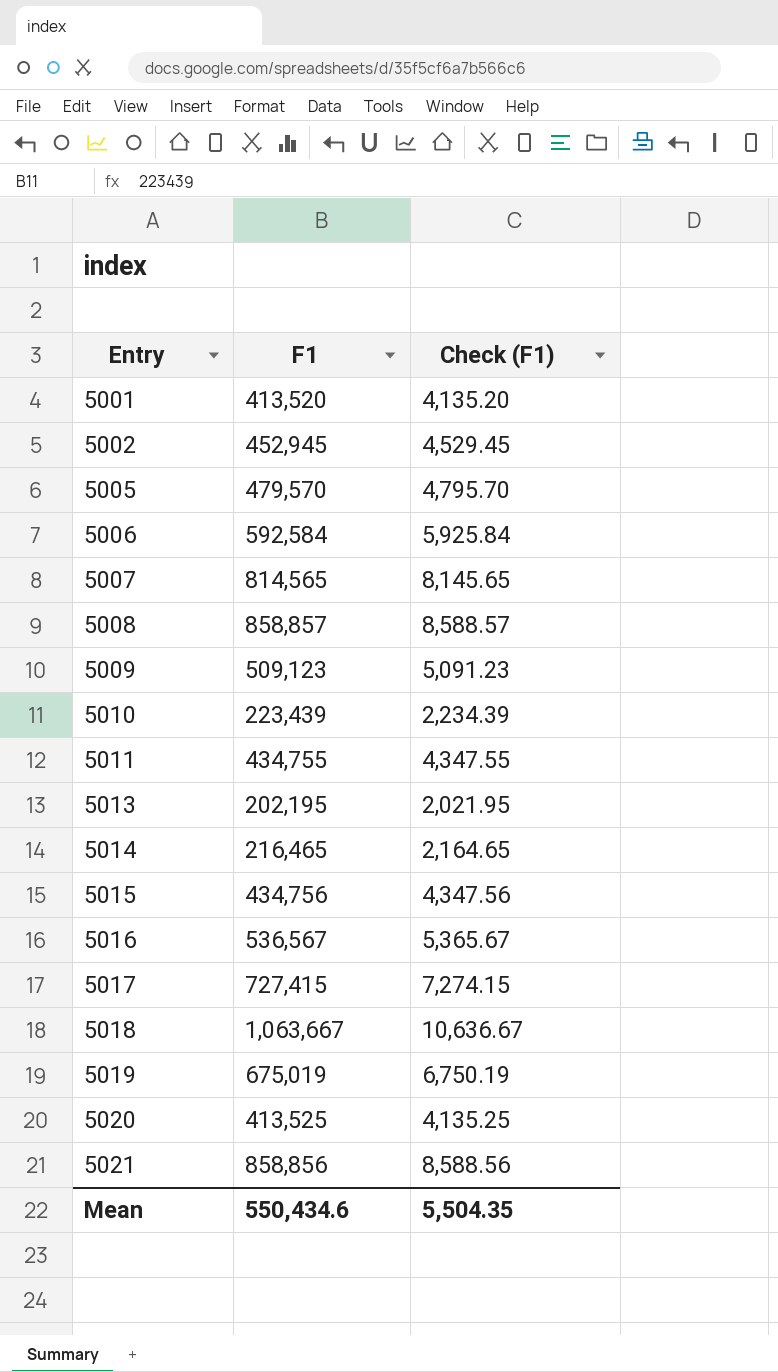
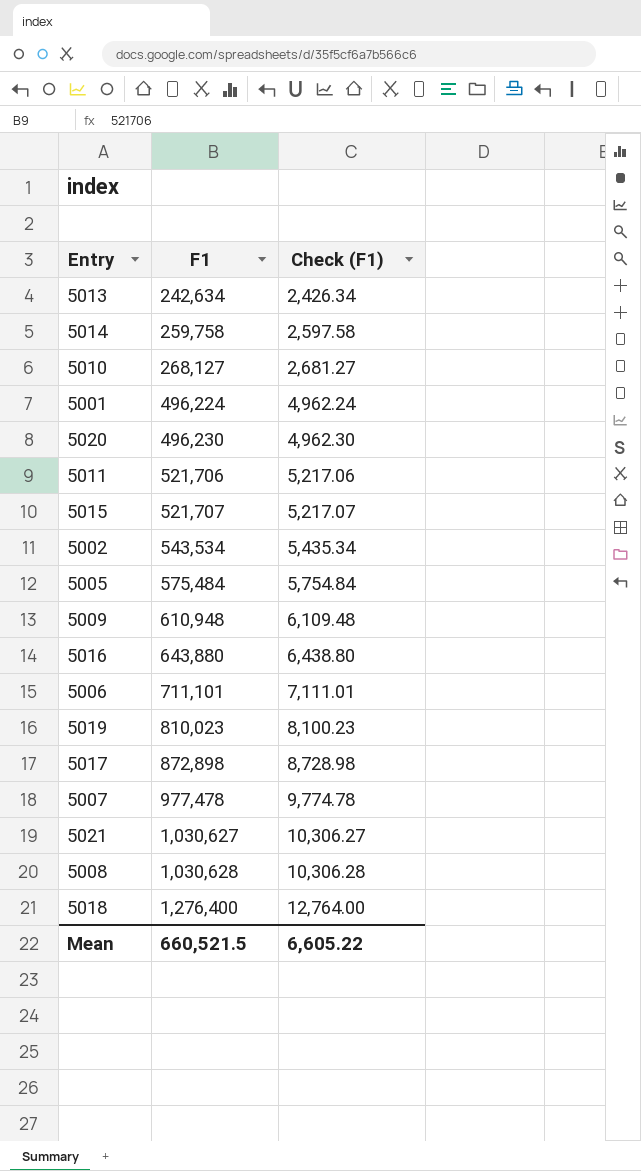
row order: Entry ascending -> F1 ascending
5013 | F1: 202,195 -> 242,634
5013 | Check (F1): 2,021.95 -> 2,426.34
5014 | F1: 216,465 -> 259,758
5014 | Check (F1): 2,164.65 -> 2,597.58
5010 | F1: 223,439 -> 268,127
5010 | Check (F1): 2,234.39 -> 2,681.27
5001 | F1: 413,520 -> 496,224
5001 | Check (F1): 4,135.20 -> 4,962.24
5020 | F1: 413,525 -> 496,230
5020 | Check (F1): 4,135.25 -> 4,962.30
5011 | F1: 434,755 -> 521,706
5011 | Check (F1): 4,347.55 -> 5,217.06
5015 | F1: 434,756 -> 521,707
5015 | Check (F1): 4,347.56 -> 5,217.07
5002 | F1: 452,945 -> 543,534
5002 | Check (F1): 4,529.45 -> 5,435.34
5005 | F1: 479,570 -> 575,484
5005 | Check (F1): 4,795.70 -> 5,754.84
5009 | F1: 509,123 -> 610,948
5009 | Check (F1): 5,091.23 -> 6,109.48
5016 | F1: 536,567 -> 643,880
5016 | Check (F1): 5,365.67 -> 6,438.80
5006 | F1: 592,584 -> 711,101
5006 | Check (F1): 5,925.84 -> 7,111.01
5019 | F1: 675,019 -> 810,023
5019 | Check (F1): 6,750.19 -> 8,100.23
5017 | F1: 727,415 -> 872,898
5017 | Check (F1): 7,274.15 -> 8,728.98
5007 | F1: 814,565 -> 977,478
5007 | Check (F1): 8,145.65 -> 9,774.78
5021 | F1: 858,856 -> 1,030,627
5021 | Check (F1): 8,588.56 -> 10,306.27
5008 | F1: 858,857 -> 1,030,628
5008 | Check (F1): 8,588.57 -> 10,306.28
5018 | F1: 1,063,667 -> 1,276,400
5018 | Check (F1): 10,636.67 -> 12,764.00
Mean | F1: 550,434.6 -> 660,521.5
Mean | Check (F1): 5,504.35 -> 6,605.22

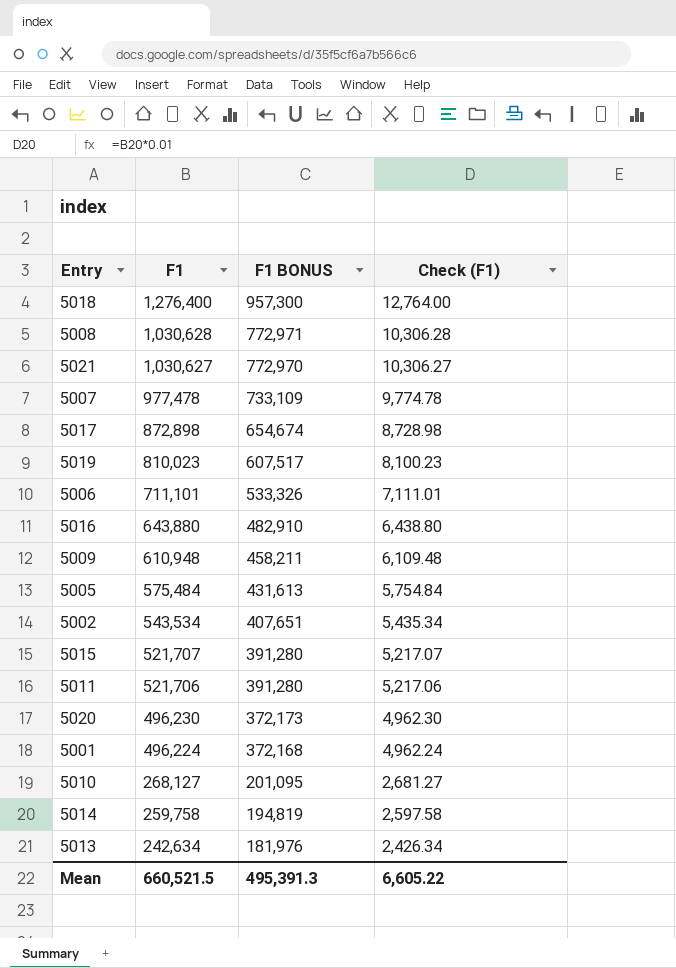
row order: F1 ascending -> F1 descending
column F1 BONUS | formula: none -> [F1] * 0.75

